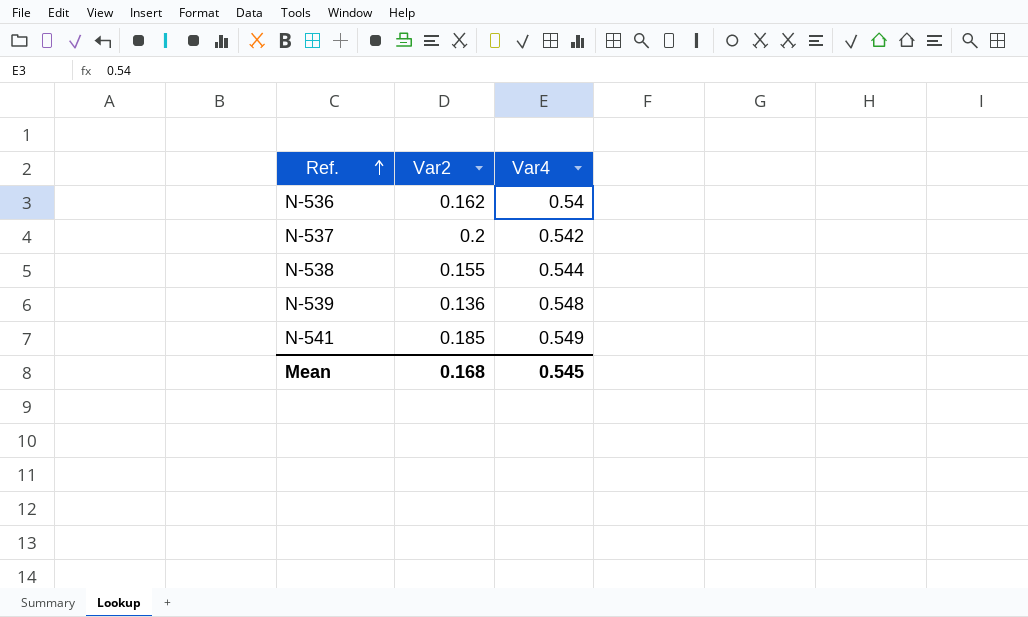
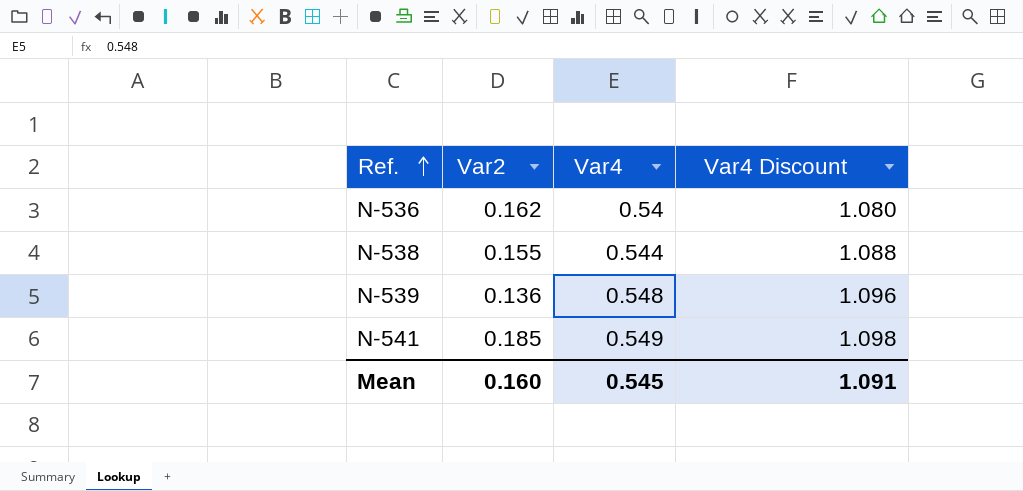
column Var4 Discount | formula: none -> [Var4] * 2
row N-537: 0.2 | 0.542 -> none
Mean | Var2: 0.168 -> 0.160

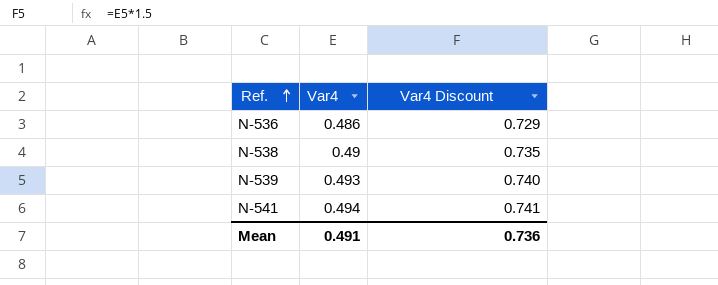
column Var2 | position: 2 -> none
column Var4 Discount | formula: [Var4] * 2 -> [Var4] * 1.5
N-536 | Var4: 0.54 -> 0.486
N-538 | Var4: 0.544 -> 0.49
N-539 | Var4: 0.548 -> 0.493
N-541 | Var4: 0.549 -> 0.494
Mean | Var4: 0.545 -> 0.491
Mean | Var4 Discount: 1.091 -> 0.736

